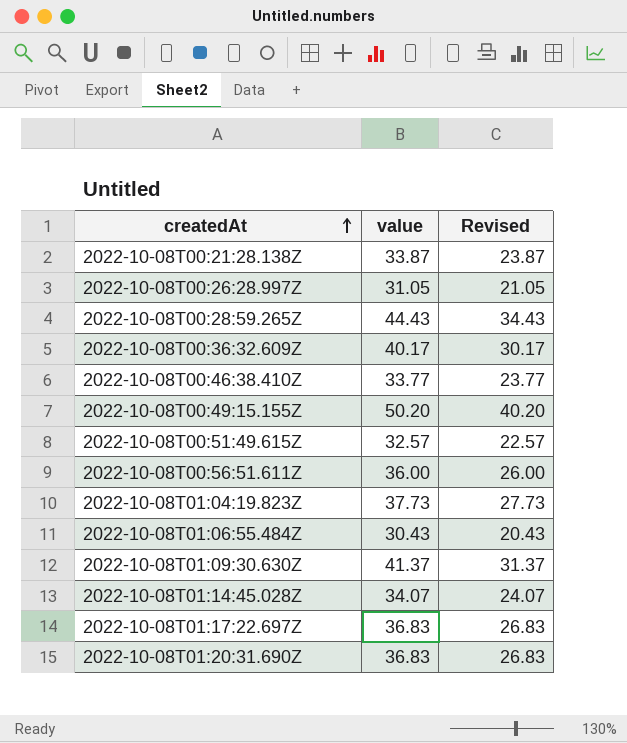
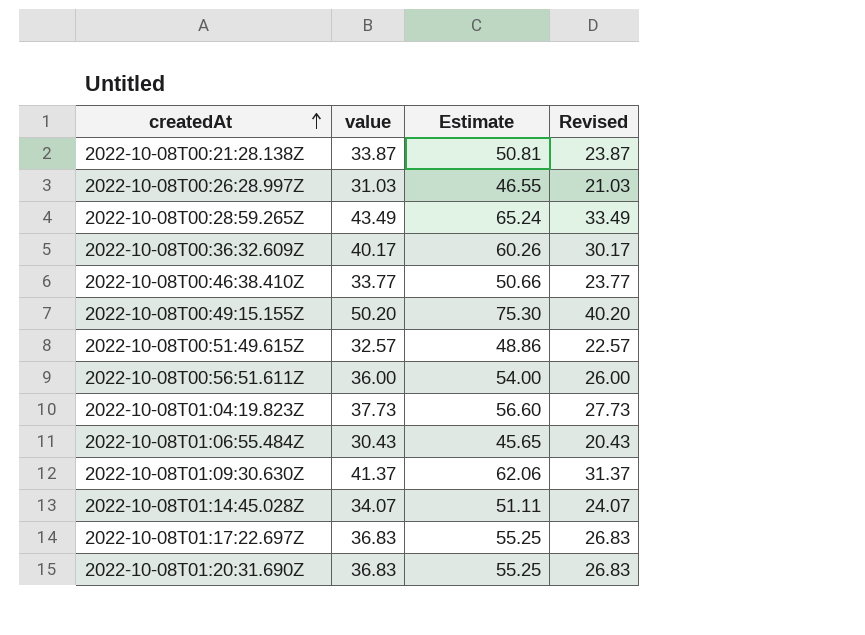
column Estimate | formula: none -> [value] * 1.5
2022-10-08T00:26:28.997Z | value: 31.05 -> 31.03
2022-10-08T00:26:28.997Z | Revised: 21.05 -> 21.03
2022-10-08T00:28:59.265Z | value: 44.43 -> 43.49
2022-10-08T00:28:59.265Z | Revised: 34.43 -> 33.49

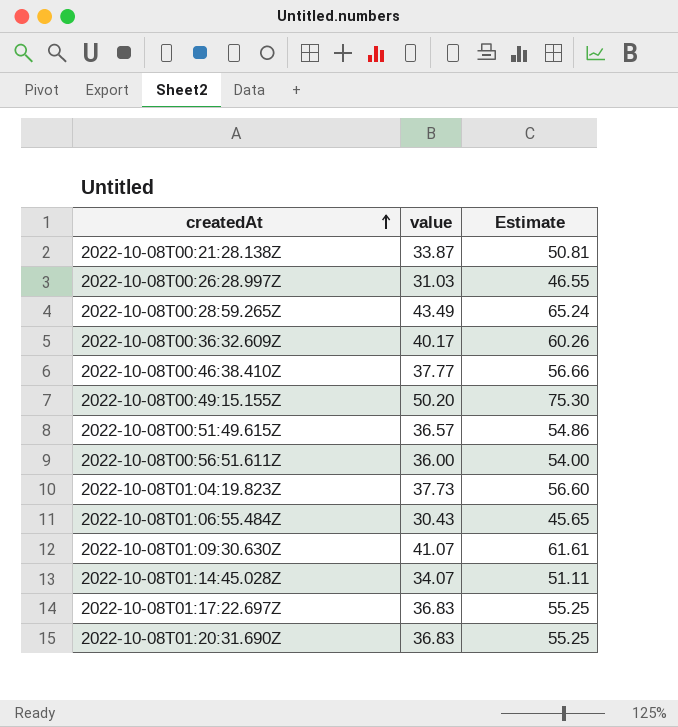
column Revised | formula: [value] - 10 -> none
2022-10-08T00:46:38.410Z | value: 33.77 -> 37.77
2022-10-08T00:46:38.410Z | Estimate: 50.66 -> 56.66
2022-10-08T00:51:49.615Z | value: 32.57 -> 36.57
2022-10-08T00:51:49.615Z | Estimate: 48.86 -> 54.86
2022-10-08T01:09:30.630Z | value: 41.37 -> 41.07
2022-10-08T01:09:30.630Z | Estimate: 62.06 -> 61.61

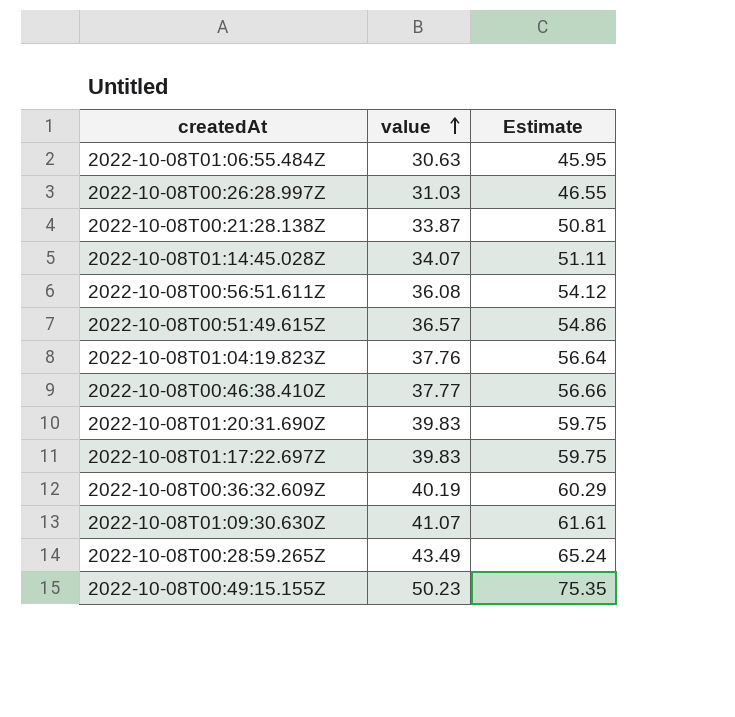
row order: createdAt ascending -> value ascending
2022-10-08T01:06:55.484Z | value: 30.43 -> 30.63
2022-10-08T01:06:55.484Z | Estimate: 45.65 -> 45.95
2022-10-08T00:56:51.611Z | value: 36.00 -> 36.08
2022-10-08T00:56:51.611Z | Estimate: 54.00 -> 54.12
2022-10-08T01:04:19.823Z | value: 37.73 -> 37.76
2022-10-08T01:04:19.823Z | Estimate: 56.60 -> 56.64
2022-10-08T01:20:31.690Z | value: 36.83 -> 39.83
2022-10-08T01:20:31.690Z | Estimate: 55.25 -> 59.75
2022-10-08T01:17:22.697Z | value: 36.83 -> 39.83
2022-10-08T01:17:22.697Z | Estimate: 55.25 -> 59.75
2022-10-08T00:36:32.609Z | value: 40.17 -> 40.19
2022-10-08T00:36:32.609Z | Estimate: 60.26 -> 60.29
2022-10-08T00:49:15.155Z | value: 50.20 -> 50.23
2022-10-08T00:49:15.155Z | Estimate: 75.30 -> 75.35

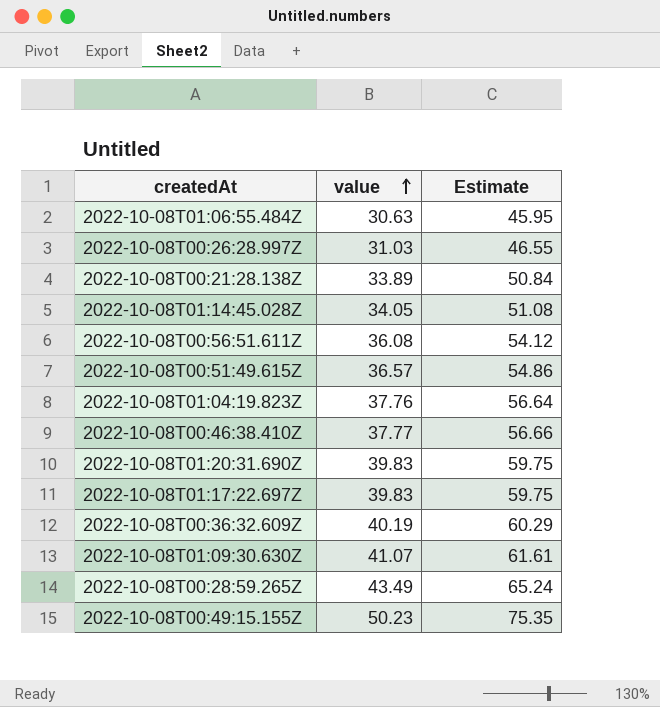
2022-10-08T00:21:28.138Z | value: 33.87 -> 33.89
2022-10-08T00:21:28.138Z | Estimate: 50.81 -> 50.84
2022-10-08T01:14:45.028Z | value: 34.07 -> 34.05
2022-10-08T01:14:45.028Z | Estimate: 51.11 -> 51.08

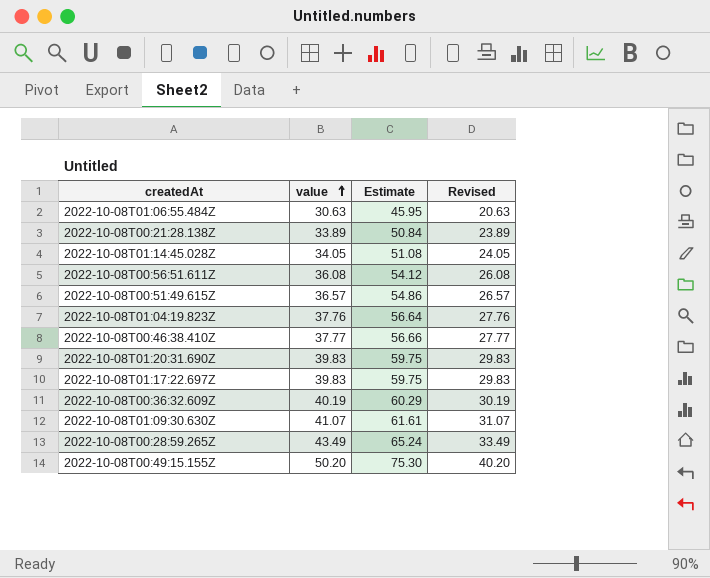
column Revised | formula: none -> [value] - 10
row 2022-10-08T00:26:28.997Z: 31.03 | 46.55 -> none
2022-10-08T00:49:15.155Z | value: 50.23 -> 50.20
2022-10-08T00:49:15.155Z | Estimate: 75.35 -> 75.30

